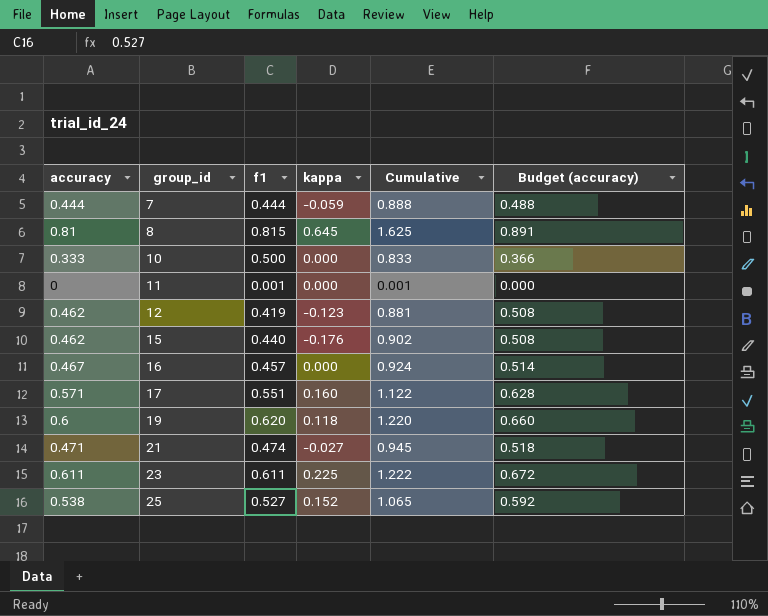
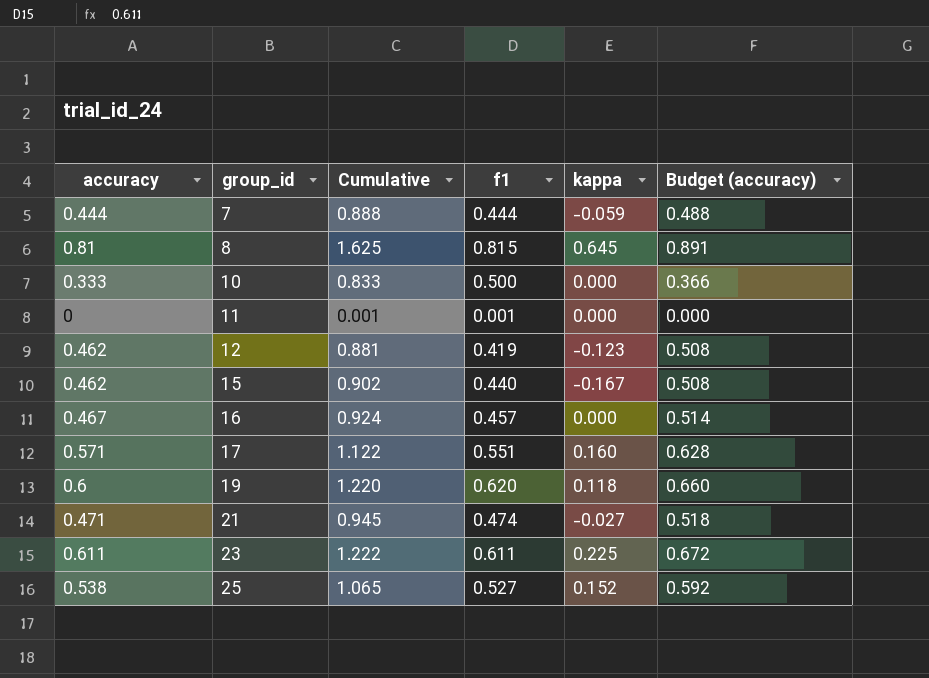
column Cumulative | position: 5 -> 3
15 | kappa: -0.176 -> -0.167

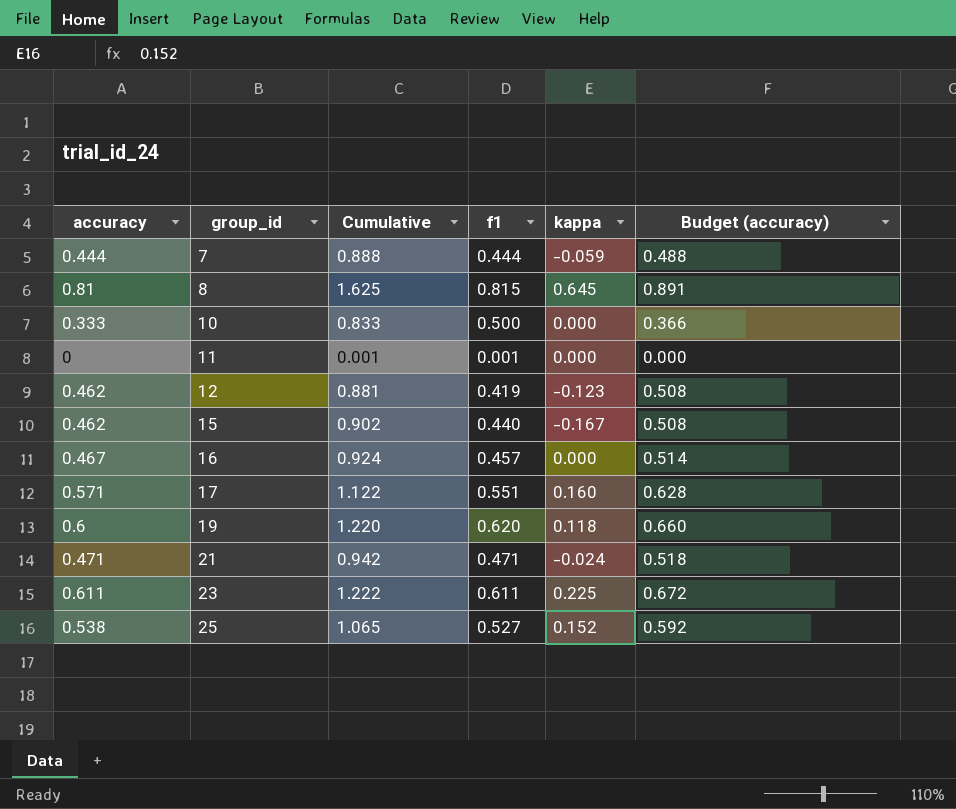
21 | Cumulative: 0.945 -> 0.942
21 | f1: 0.474 -> 0.471
21 | kappa: -0.027 -> -0.024

